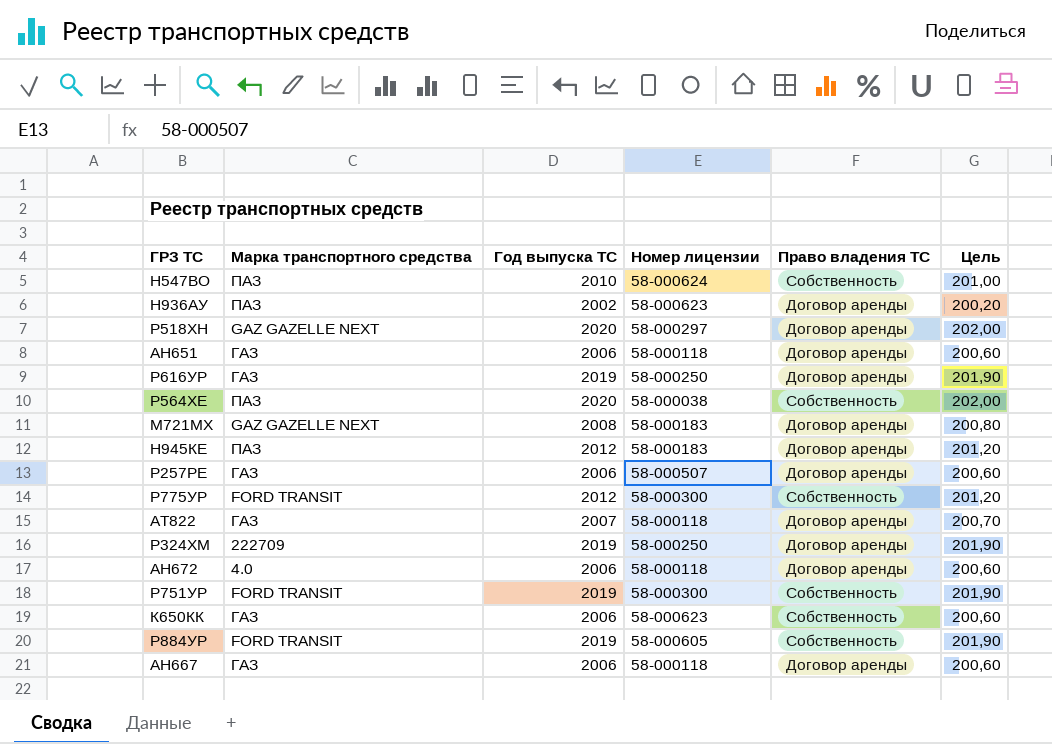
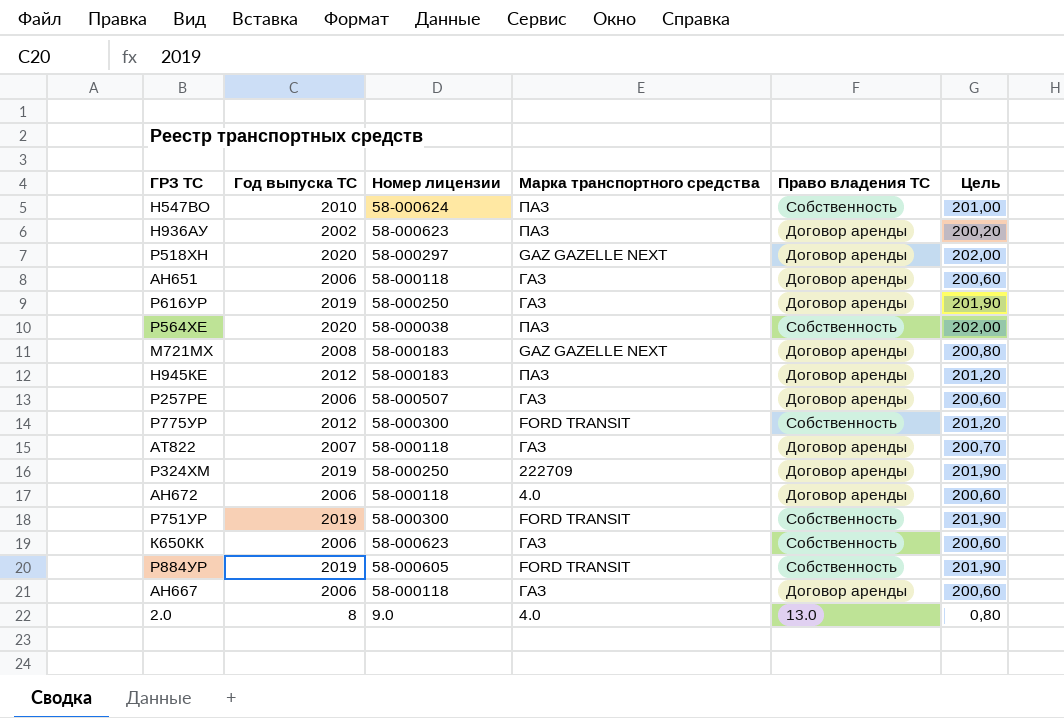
column Марка транспортного средства | position: 2 -> 4
row 2.0: none -> 8 | 9.0 | 4.0 | 13.0 | 0,80

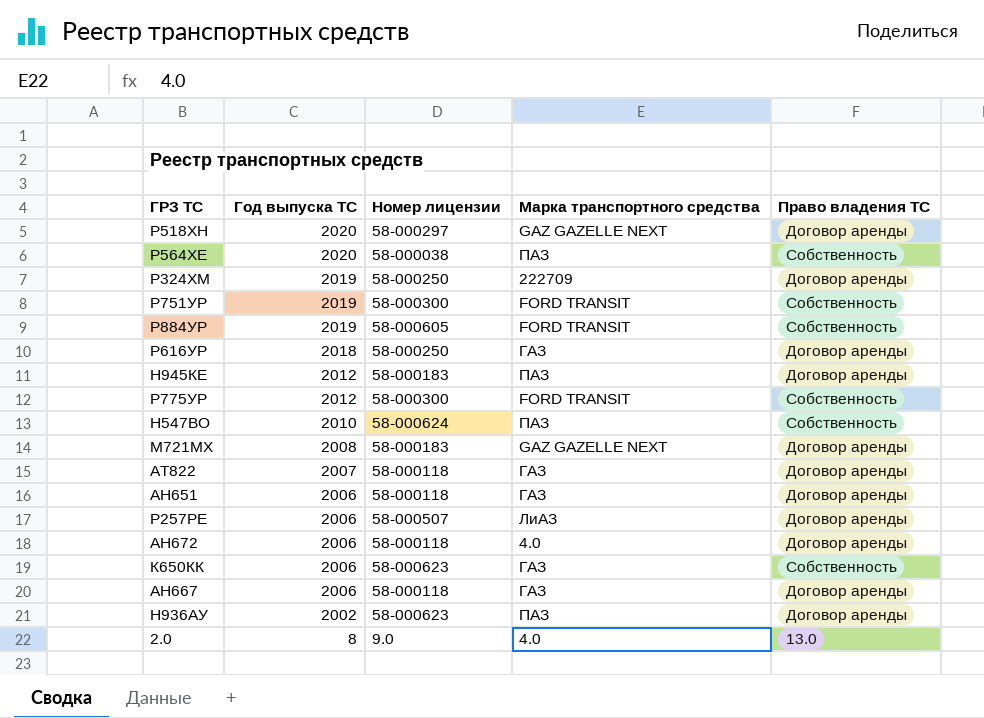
row order: none -> Год выпуска ТС descending
column Цель | formula: [Год выпуска ТС] * 0,1 -> none
Р616УР | Год выпуска ТС: 2019 -> 2018
Р257РЕ | Марка транспортного средства: ГАЗ -> ЛиАЗ

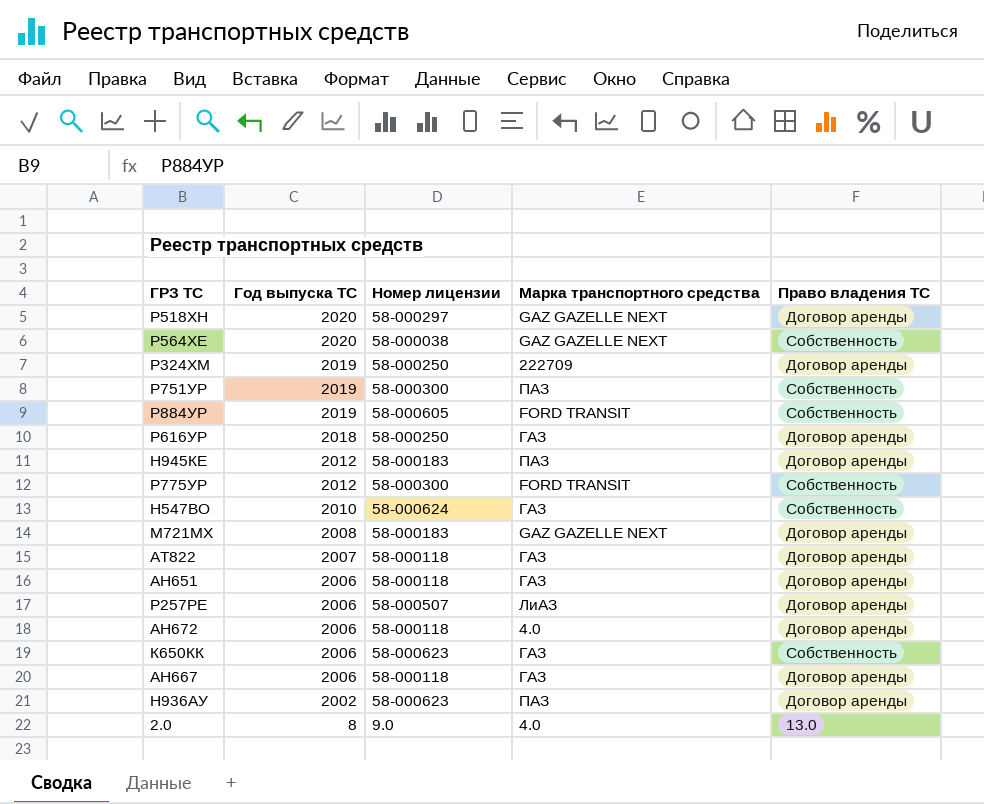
Р564ХЕ | Марка транспортного средства: ПАЗ -> GAZ GAZELLE NEXT
Р751УР | Марка транспортного средства: FORD TRANSIT -> ПАЗ
Н547ВО | Марка транспортного средства: ПАЗ -> ГАЗ

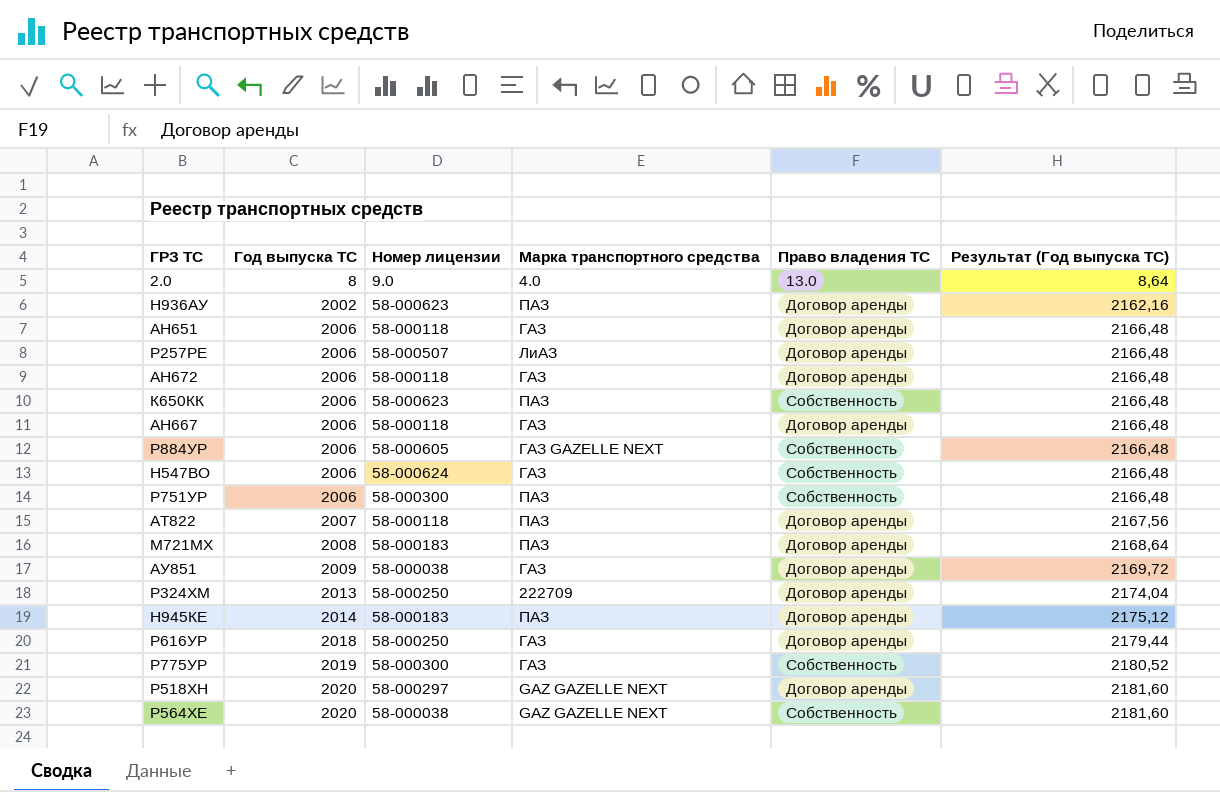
row order: Год выпуска ТС descending -> Год выпуска ТС ascending
column Результат (Год выпуска ТС) | formula: none -> [Год выпуска ТС] * 1,08
АН672 | Марка транспортного средства: 4.0 -> ГАЗ
К650КК | Марка транспортного средства: ГАЗ -> ПАЗ
Р884УР | Год выпуска ТС: 2019 -> 2006
Р884УР | Марка транспортного средства: FORD TRANSIT -> ГАЗ GAZELLE NEXT
Н547ВО | Год выпуска ТС: 2010 -> 2006
Р751УР | Год выпуска ТС: 2019 -> 2006
АТ822 | Марка транспортного средства: ГАЗ -> ПАЗ
М721МХ | Марка транспортного средства: GAZ GAZELLE NEXT -> ПАЗ
row АУ851: none -> 2009 | 58-000038 | ГАЗ | Договор аренды | 2169,72
Р324ХМ | Год выпуска ТС: 2019 -> 2013
Н945КЕ | Год выпуска ТС: 2012 -> 2014
Р775УР | Год выпуска ТС: 2012 -> 2019
Р775УР | Марка транспортного средства: FORD TRANSIT -> ГАЗ

